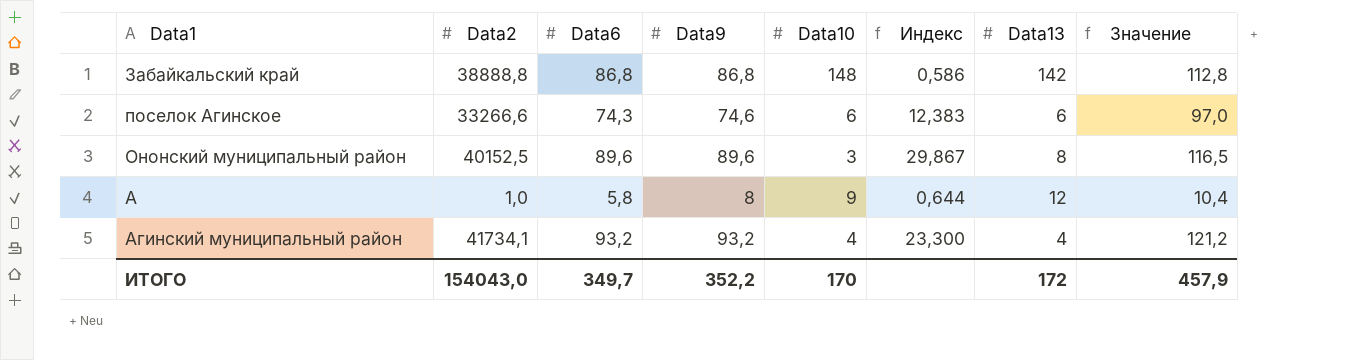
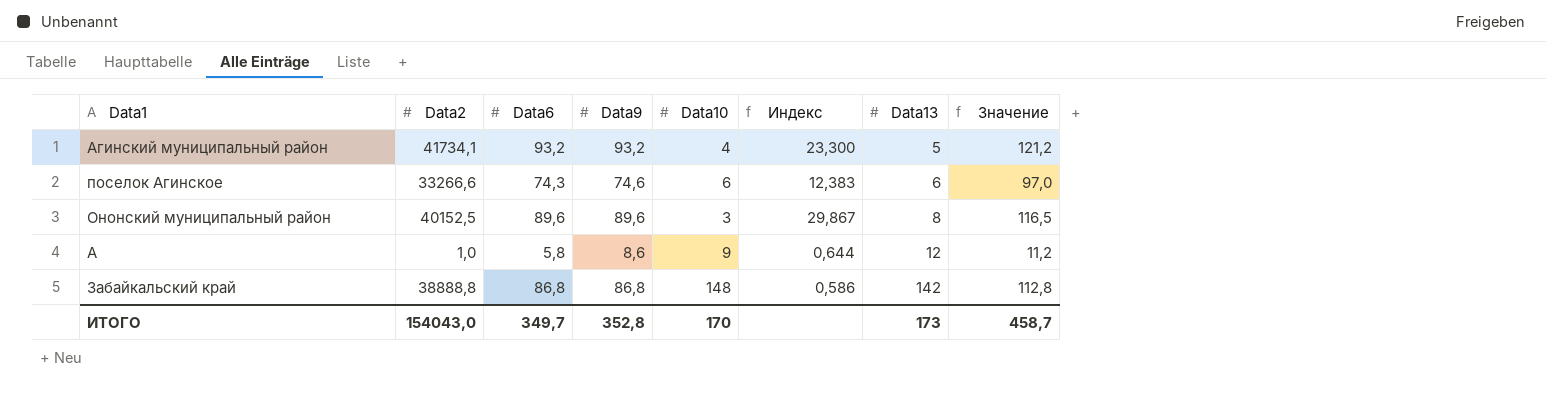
row order: none -> Data13 ascending
Агинский муниципальный район | Data13: 4 -> 5
А | Data9: 8 -> 8,6
А | Значение: 10,4 -> 11,2
ИТОГО | Data9: 352,2 -> 352,8
ИТОГО | Data13: 172 -> 173
ИТОГО | Значение: 457,9 -> 458,7

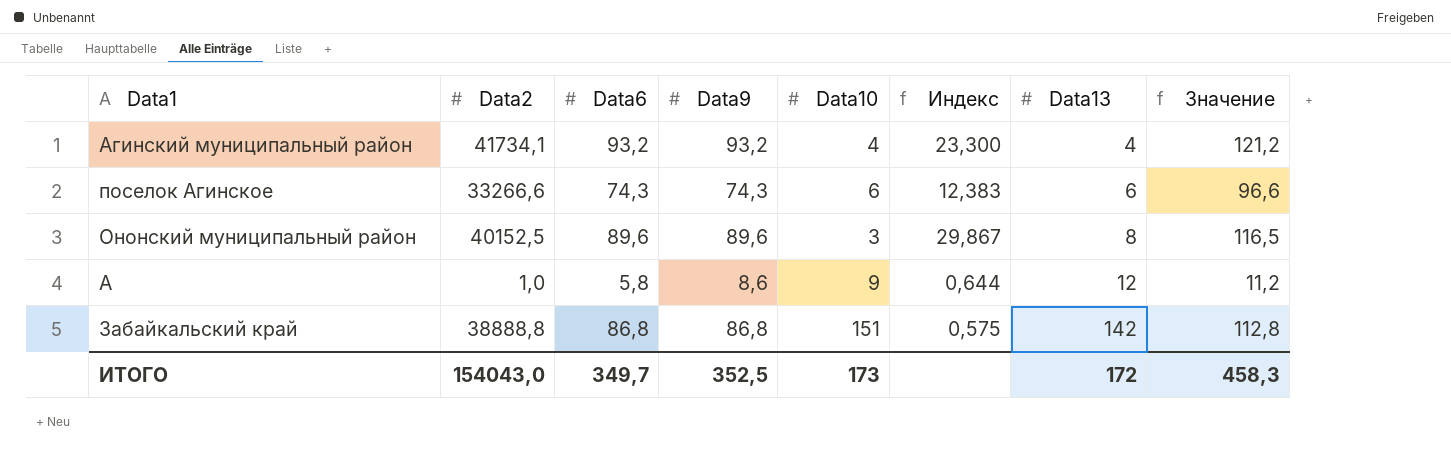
Агинский муниципальный район | Data13: 5 -> 4
поселок Агинское | Data9: 74,6 -> 74,3
поселок Агинское | Значение: 97,0 -> 96,6
Забайкальский край | Data10: 148 -> 151
Забайкальский край | Индекс: 0,586 -> 0,575
ИТОГО | Data9: 352,8 -> 352,5
ИТОГО | Data10: 170 -> 173
ИТОГО | Data13: 173 -> 172
ИТОГО | Значение: 458,7 -> 458,3

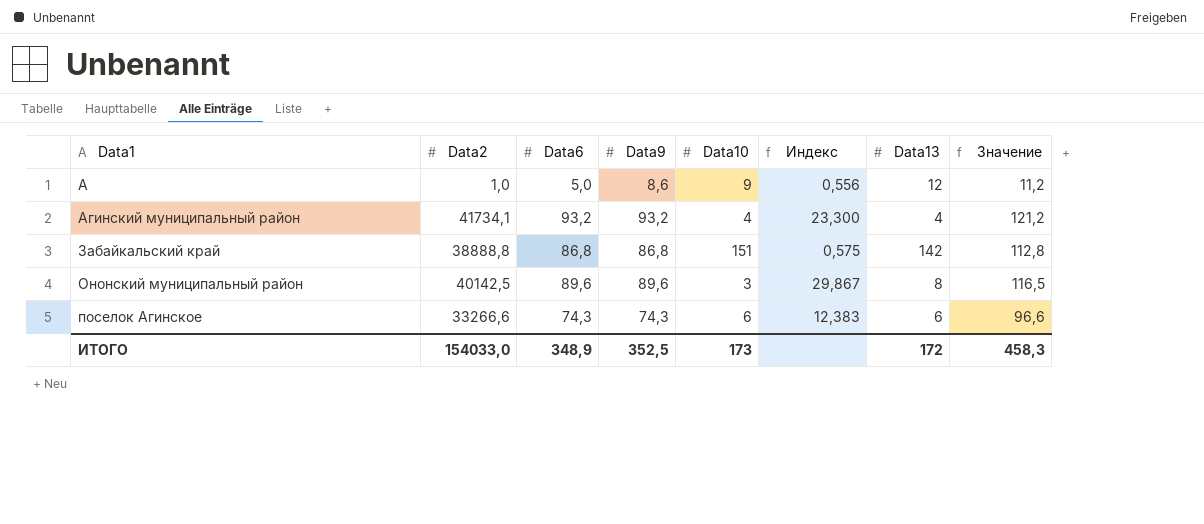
row order: Data13 ascending -> Data1 ascending
А | Data6: 5,8 -> 5,0
А | Индекс: 0,644 -> 0,556
Ононский муниципальный район | Data2: 40152,5 -> 40142,5
ИТОГО | Data2: 154043,0 -> 154033,0
ИТОГО | Data6: 349,7 -> 348,9

